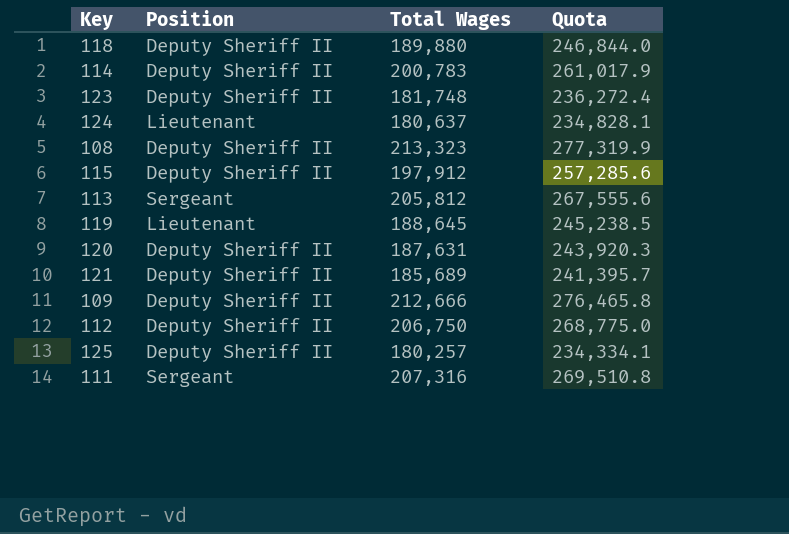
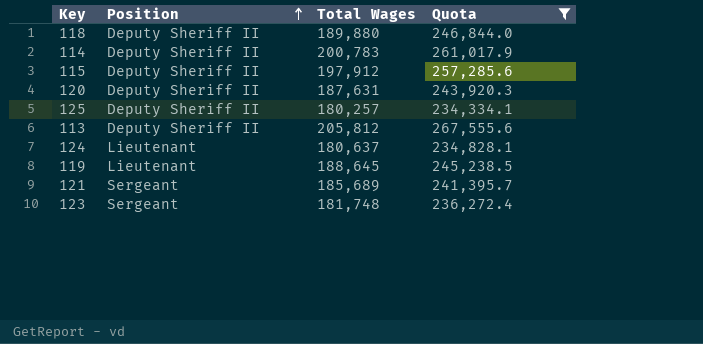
filter: none -> Quota <= 267,555.6
row order: none -> Position ascending
113 | Position: Sergeant -> Deputy Sheriff II
121 | Position: Deputy Sheriff II -> Sergeant
123 | Position: Deputy Sheriff II -> Sergeant

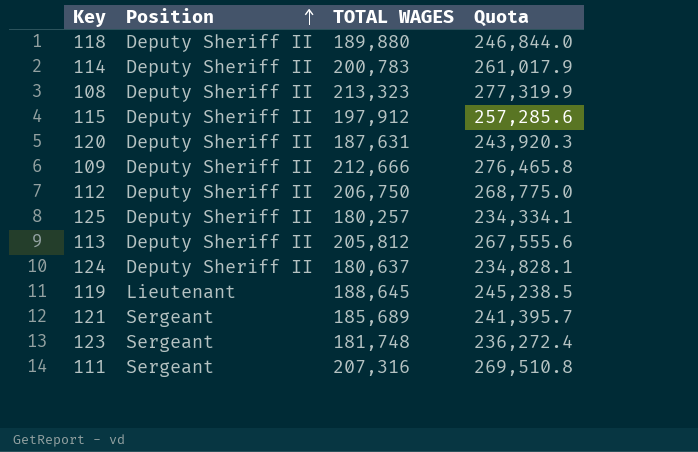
filter: Quota <= 267,555.6 -> none
column name: Total Wages -> TOTAL WAGES
124 | Position: Lieutenant -> Deputy Sheriff II

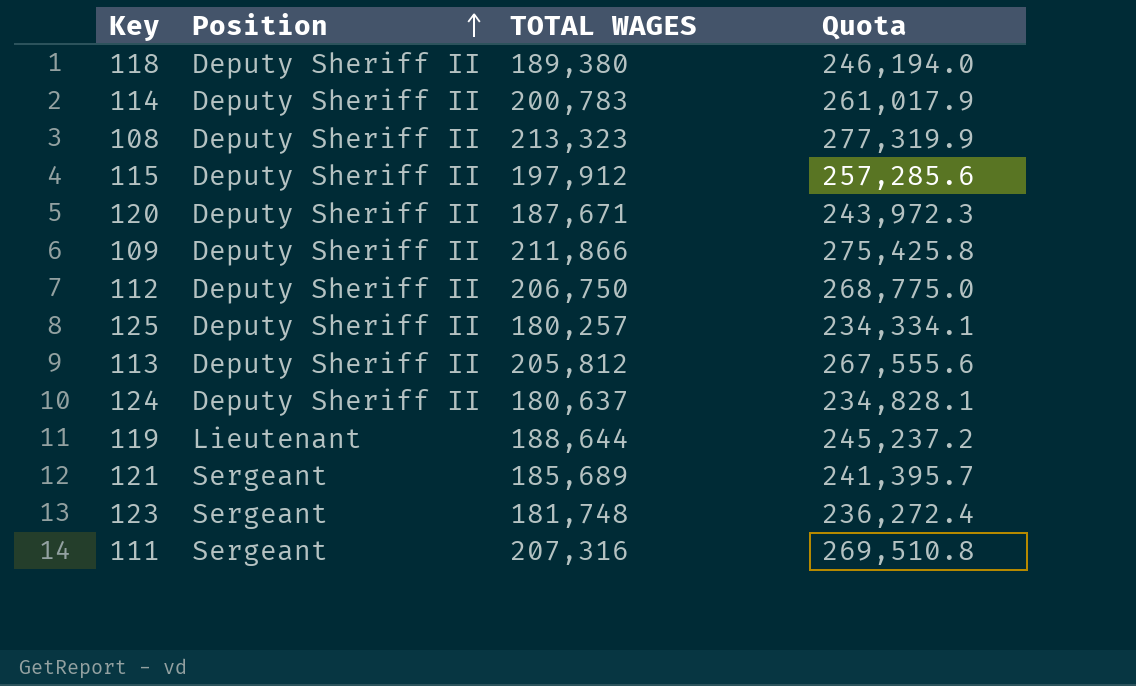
118 | TOTAL WAGES: 189,880 -> 189,380
118 | Quota: 246,844.0 -> 246,194.0
120 | TOTAL WAGES: 187,631 -> 187,671
120 | Quota: 243,920.3 -> 243,972.3
109 | TOTAL WAGES: 212,666 -> 211,866
109 | Quota: 276,465.8 -> 275,425.8
119 | TOTAL WAGES: 188,645 -> 188,644
119 | Quota: 245,238.5 -> 245,237.2

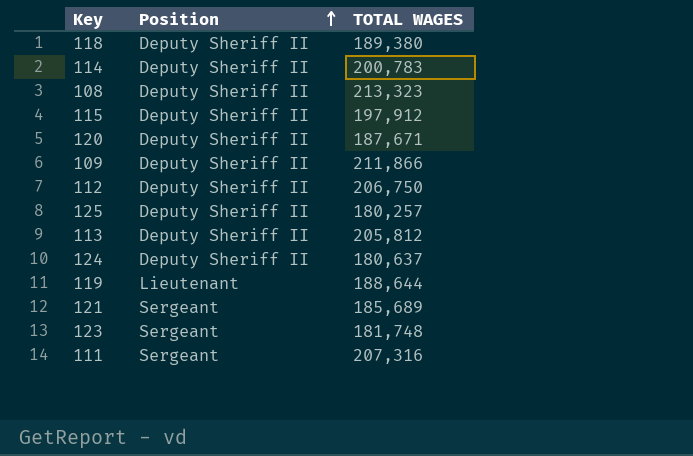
column Quota | formula: [TOTAL WAGES] * 1.3 -> none

